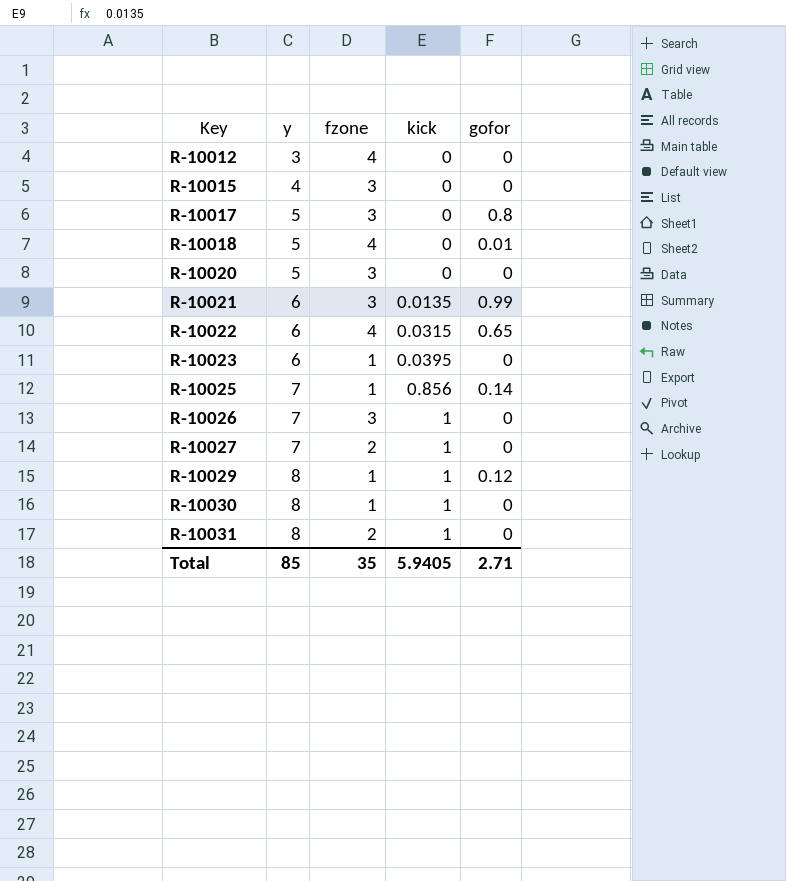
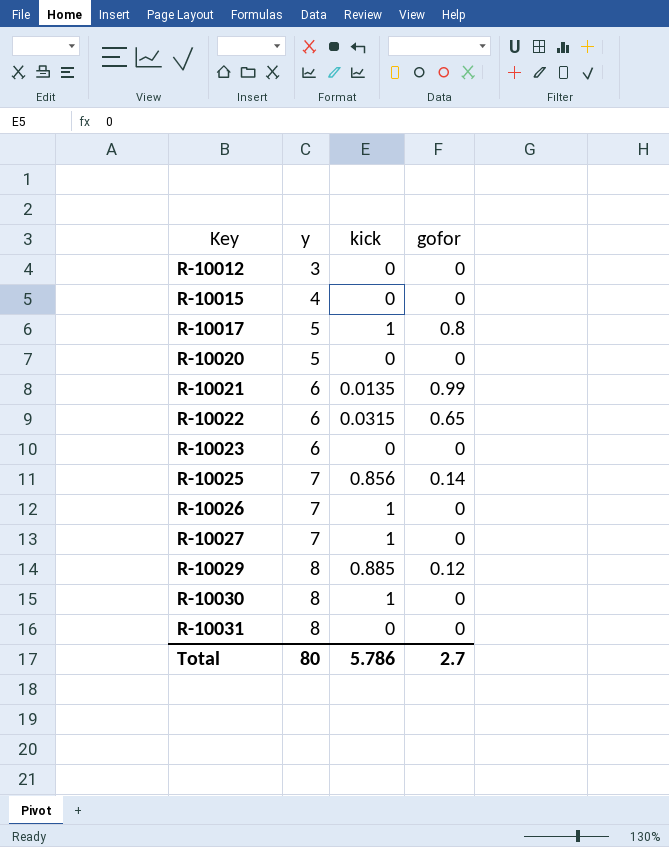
column fzone | position: 3 -> none
row R-10018: 5 | 4 | 0 | 0.01 -> none
R-10017 | kick: 0 -> 1
R-10023 | kick: 0.0395 -> 0
R-10029 | kick: 1 -> 0.885
R-10031 | kick: 1 -> 0
Total | y: 85 -> 80
Total | kick: 5.9405 -> 5.786
Total | gofor: 2.71 -> 2.7

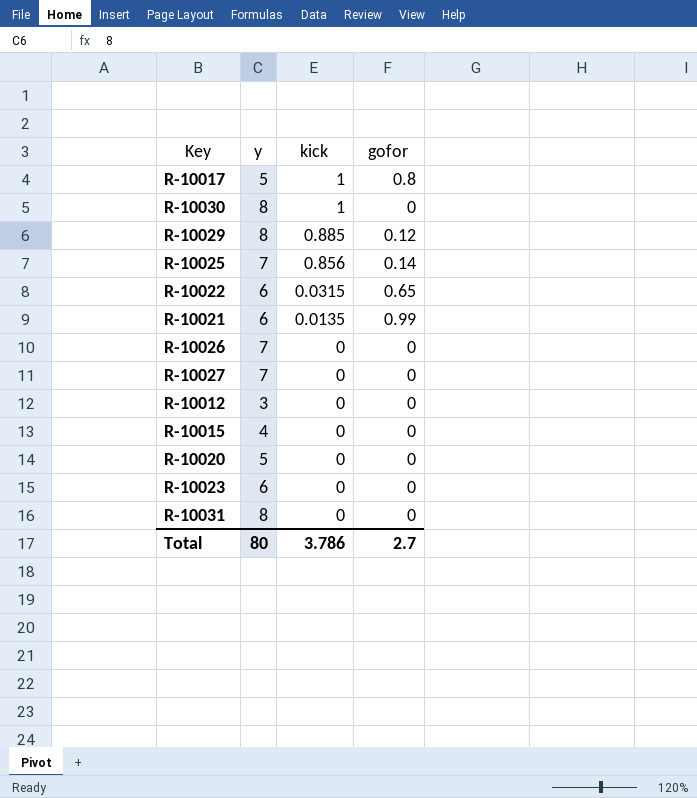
row order: Key ascending -> kick descending
R-10026 | kick: 1 -> 0
R-10027 | kick: 1 -> 0
Total | kick: 5.786 -> 3.786

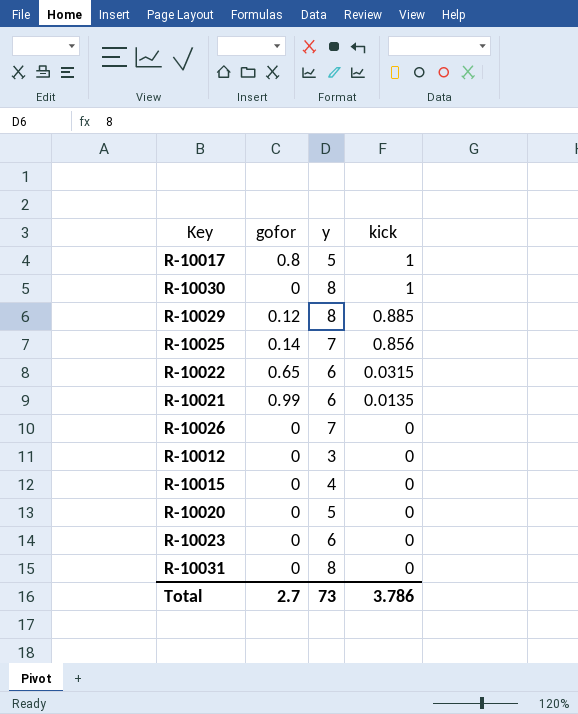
column gofor | position: 4 -> 2
row R-10027: 7 | 0 | 0 -> none
Total | y: 80 -> 73

